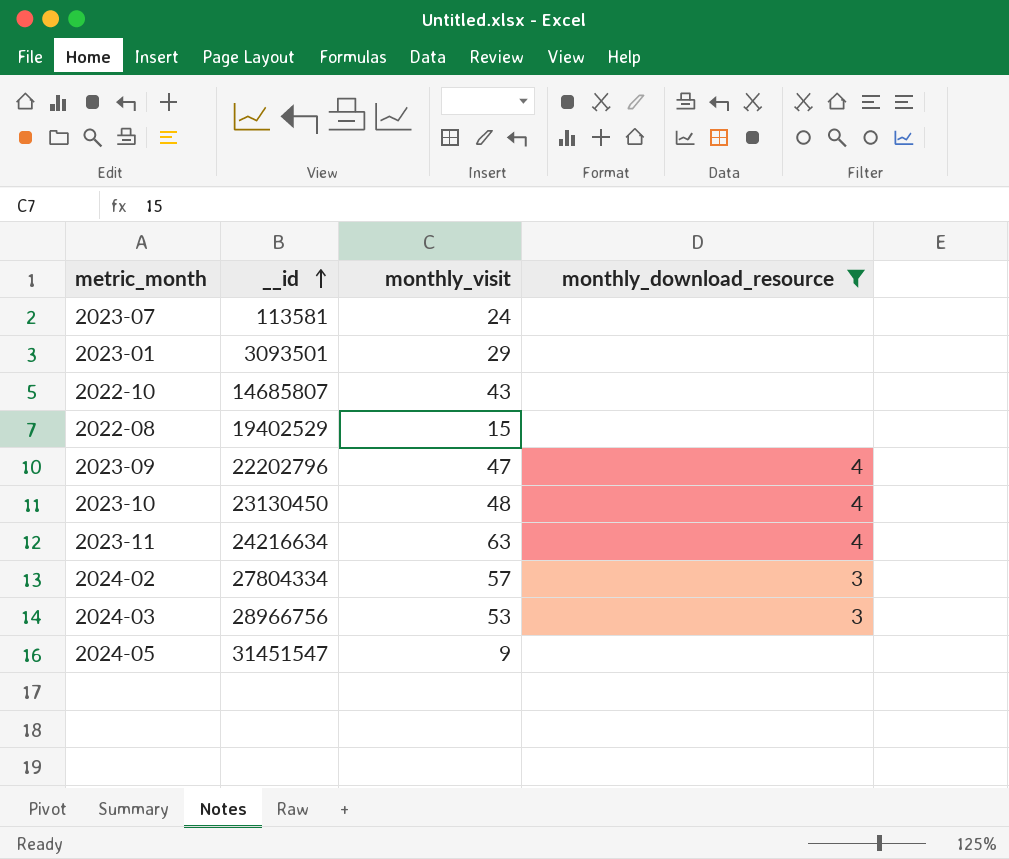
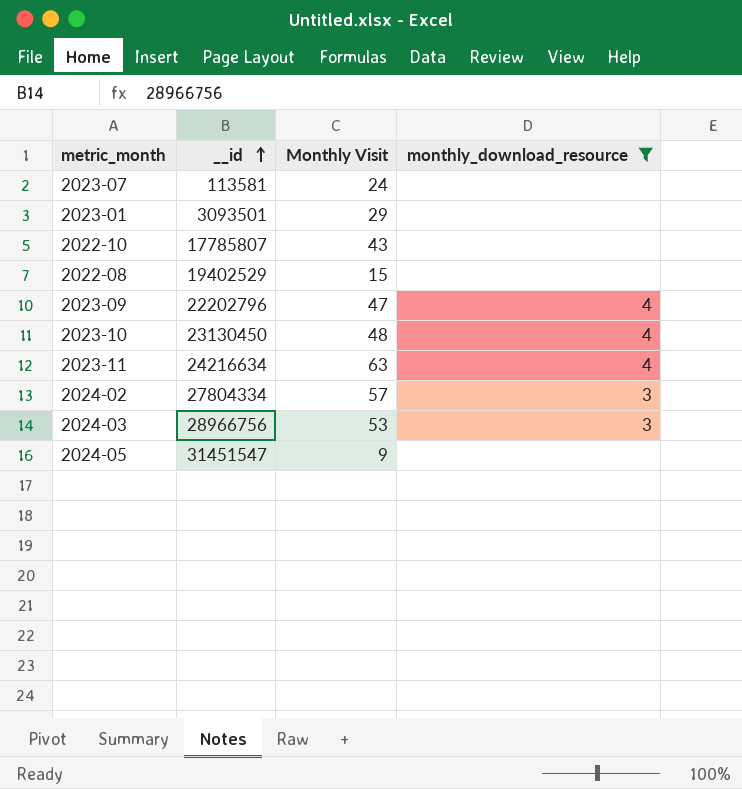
column name: monthly_visit -> Monthly Visit
2022-10 | __id: 14685807 -> 17785807

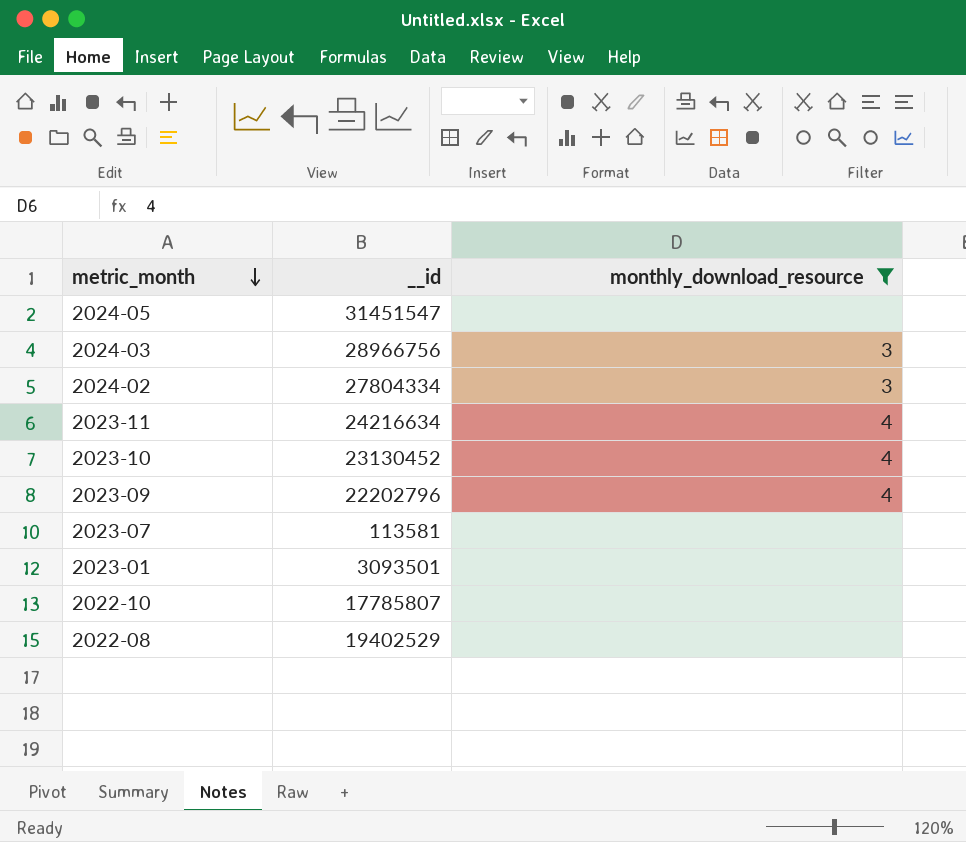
row order: __id ascending -> metric_month descending
column Monthly Visit | position: 3 -> none
2023-10 | __id: 23130450 -> 23130452

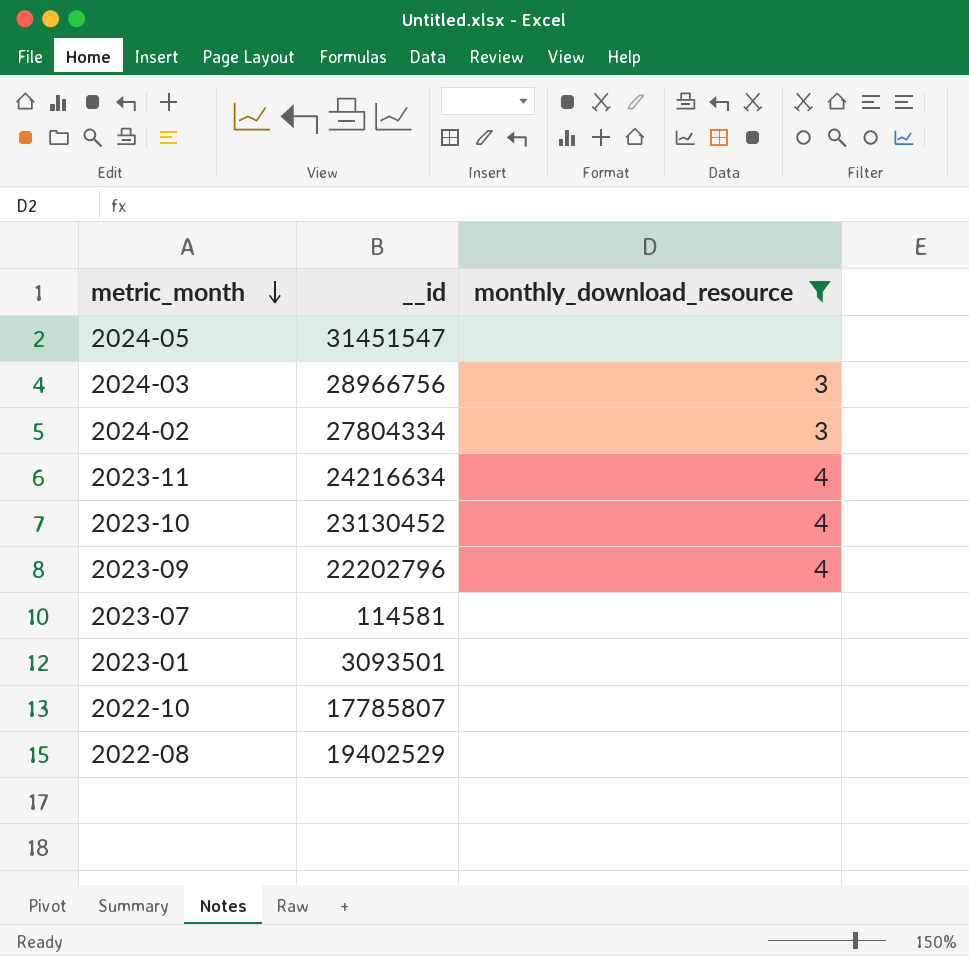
2023-07 | __id: 113581 -> 114581

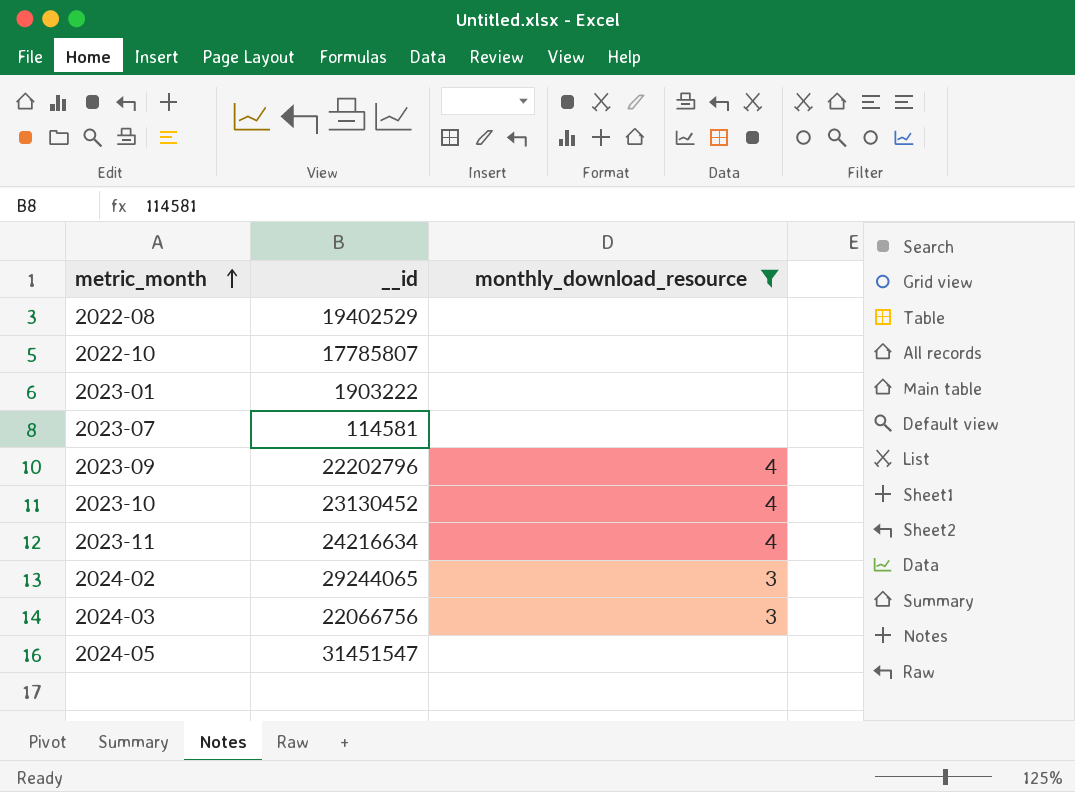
row order: metric_month descending -> metric_month ascending
2023-01 | __id: 3093501 -> 1903222
2024-02 | __id: 27804334 -> 29244065
2024-03 | __id: 28966756 -> 22066756

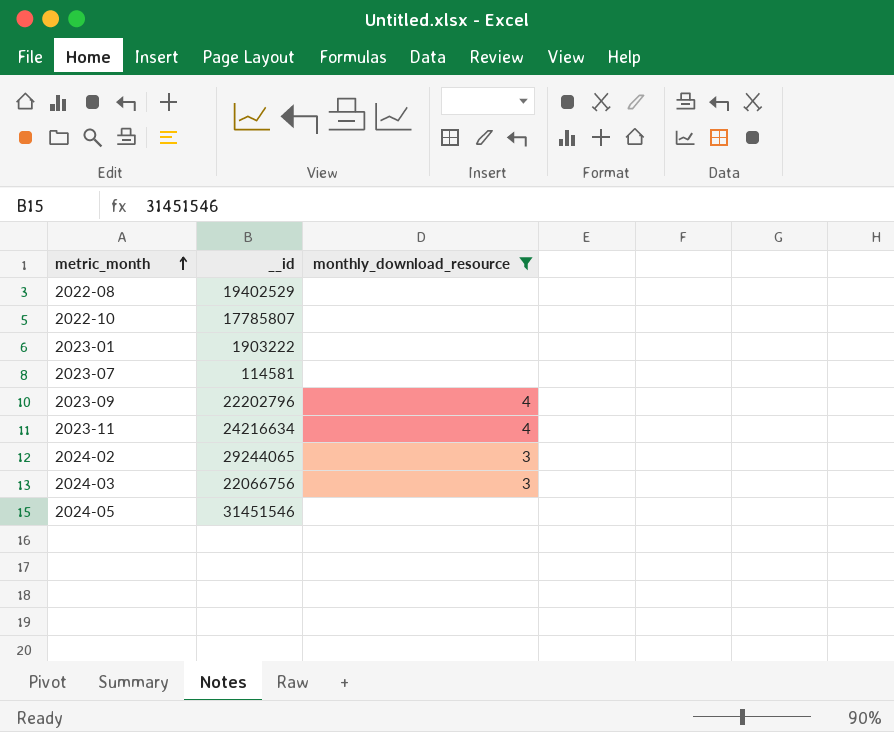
row 2023-10: 23130452 | 4 -> none
2024-05 | __id: 31451547 -> 31451546

